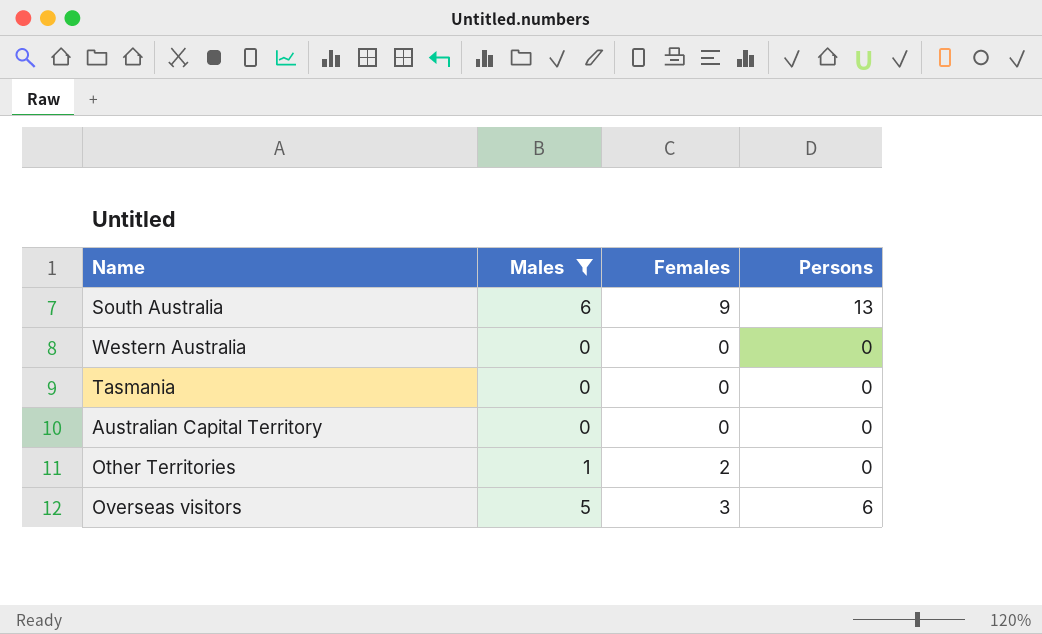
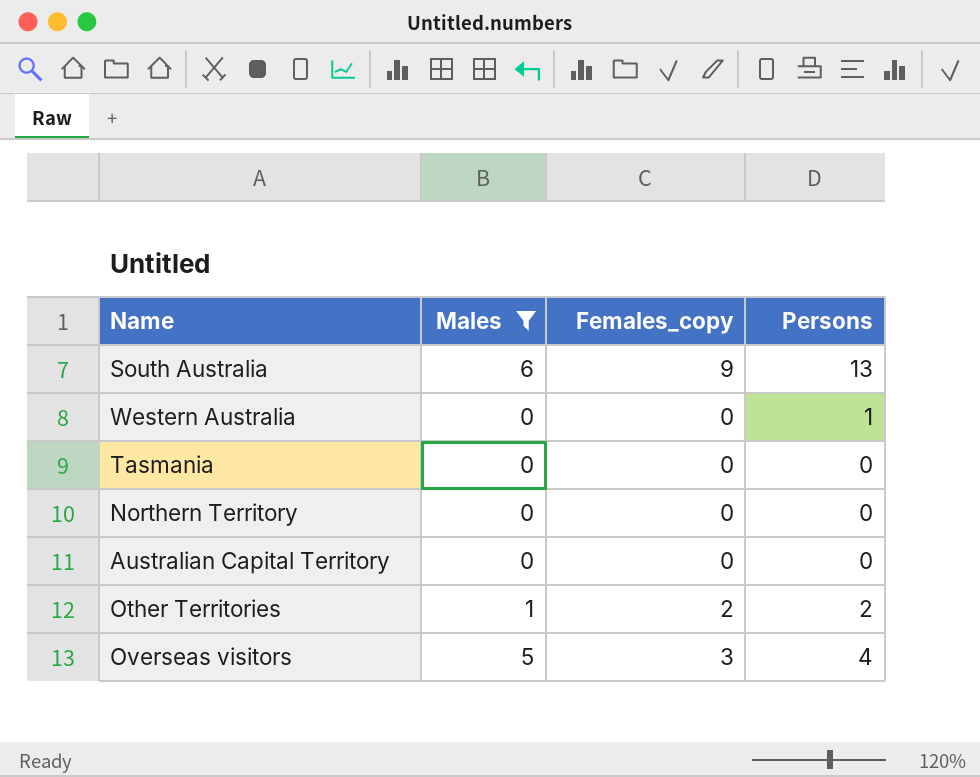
column name: Females -> Females_copy
Western Australia | Persons: 0 -> 1
row Northern Territory: none -> 0 | 0 | 0
Other Territories | Persons: 0 -> 2
Overseas visitors | Persons: 6 -> 4

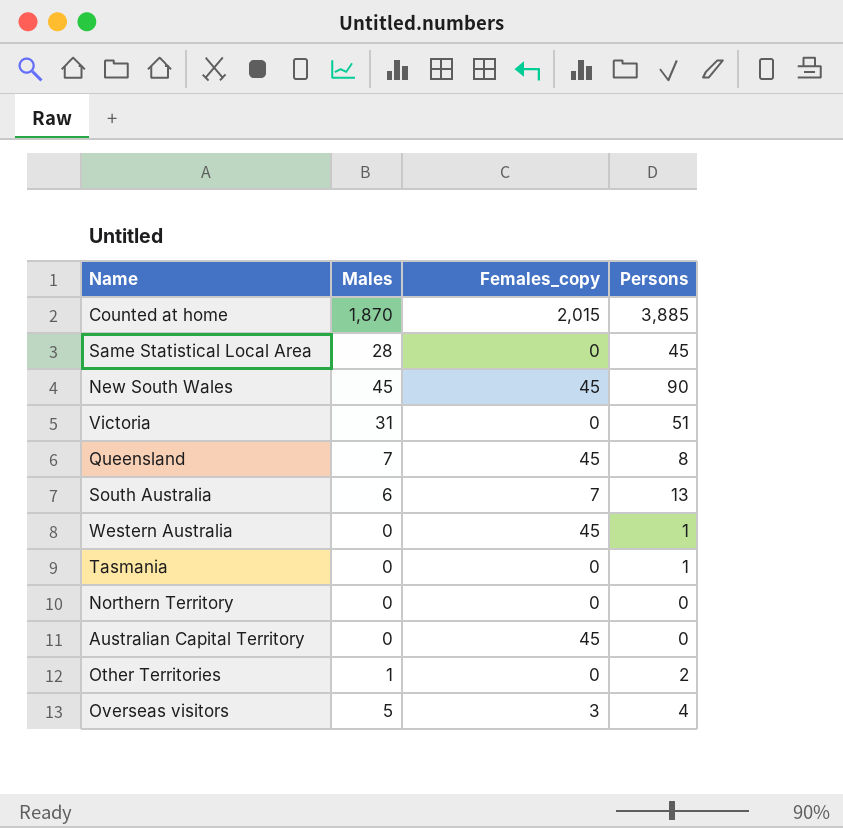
filter: Males <= 6 -> none
South Australia | Females_copy: 9 -> 7
Western Australia | Females_copy: 0 -> 45
Tasmania | Persons: 0 -> 1
Australian Capital Territory | Females_copy: 0 -> 45
Other Territories | Females_copy: 2 -> 0

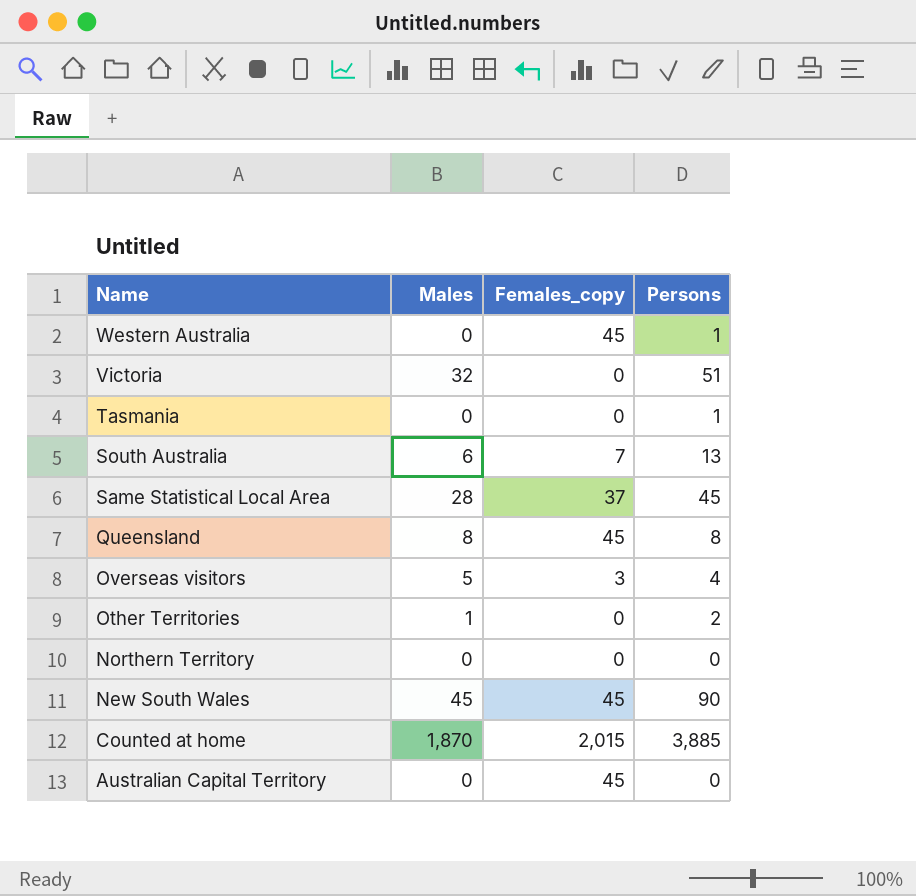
row order: none -> Name descending
Victoria | Males: 31 -> 32
Same Statistical Local Area | Females_copy: 0 -> 37
Queensland | Males: 7 -> 8

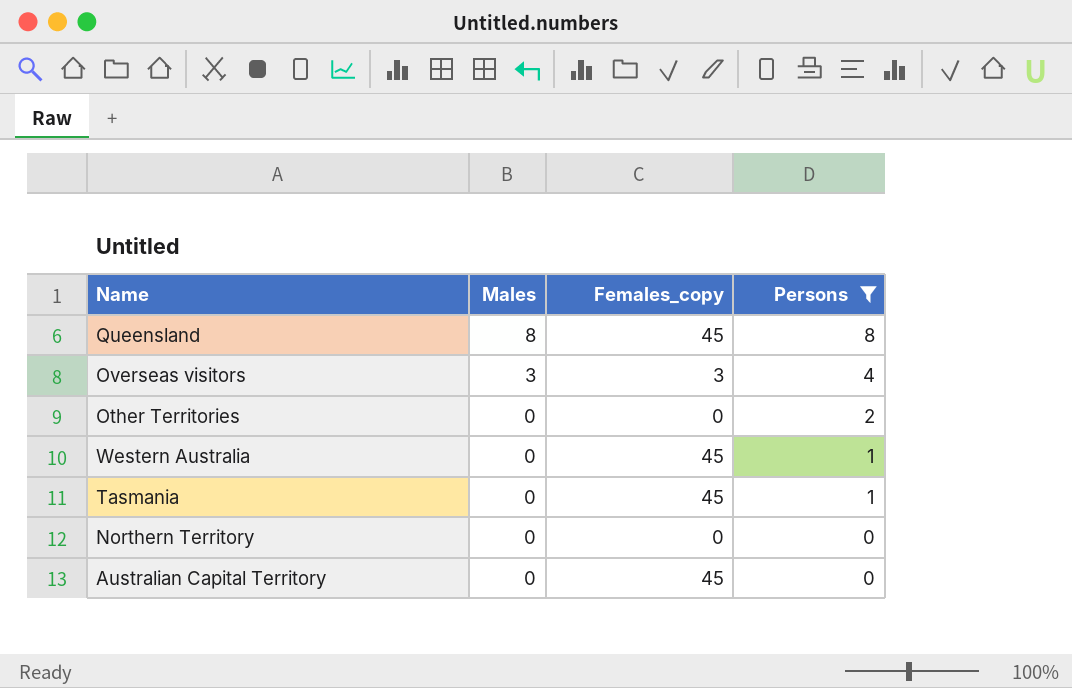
filter: none -> Persons <= 8
row order: Name descending -> Males descending
Overseas visitors | Males: 5 -> 3
Other Territories | Males: 1 -> 0
Tasmania | Females_copy: 0 -> 45

